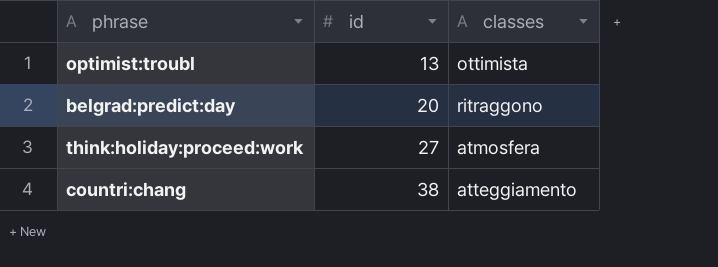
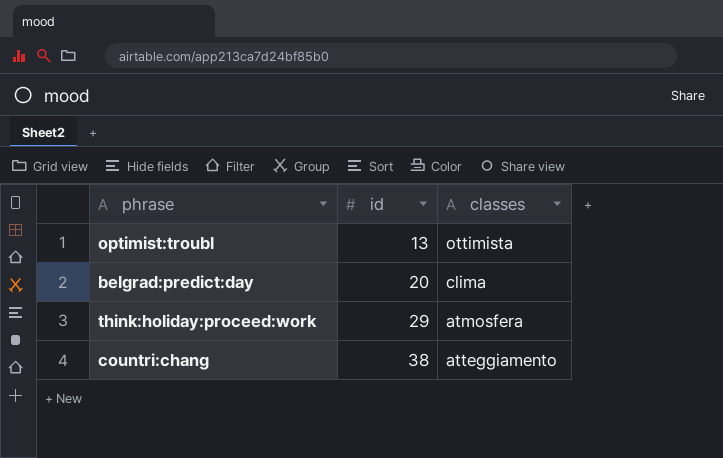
belgrad:predict:day | classes: ritraggono -> clima
think:holiday:proceed:work | id: 27 -> 29

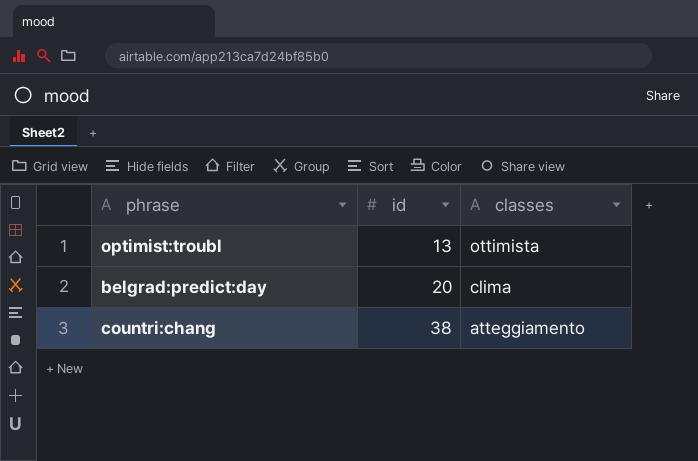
row think:holiday:proceed:work: 29 | atmosfera -> none

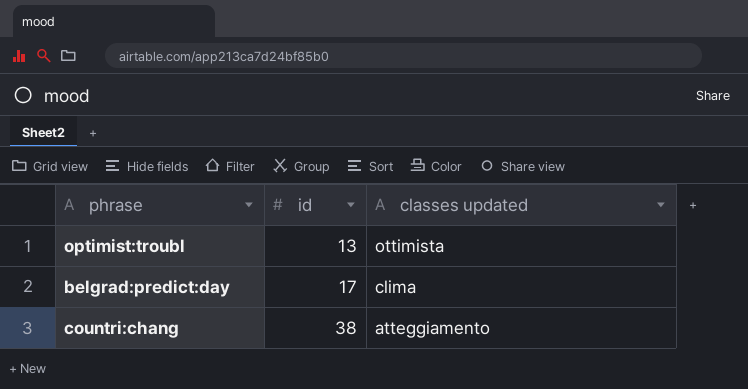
column name: classes -> classes updated
belgrad:predict:day | id: 20 -> 17

